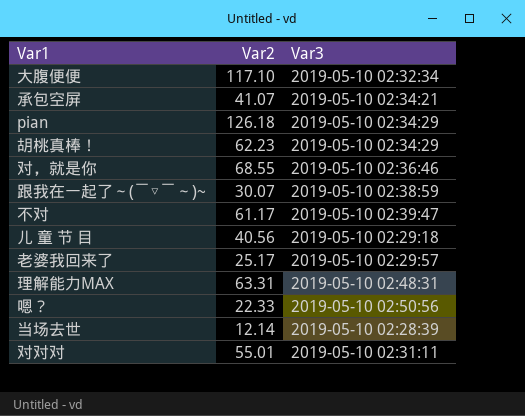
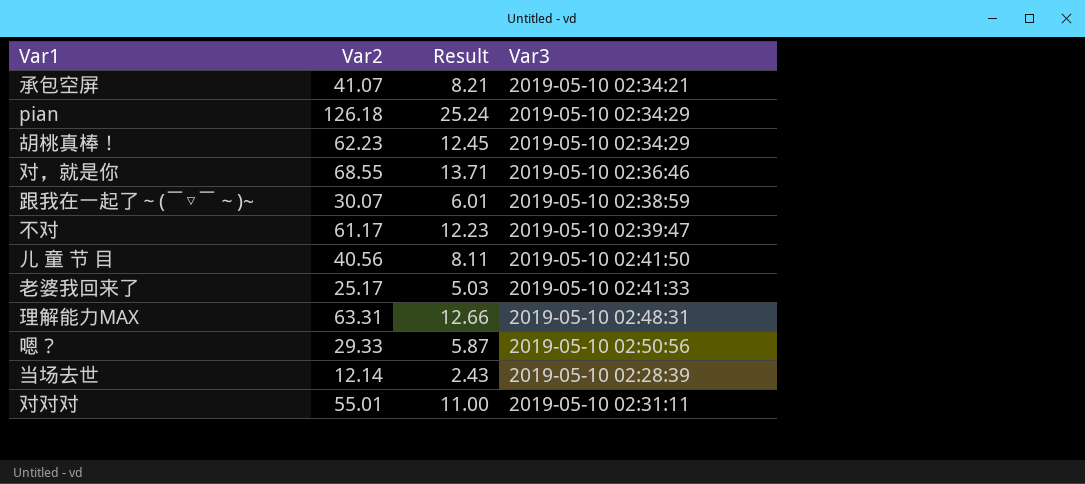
column Result | formula: none -> [Var2] * 0.2
row 大腹便便: 117.10 | 2019-05-10 02:32:34 -> none
儿 童 节 目 | Var3: 2019-05-10 02:29:18 -> 2019-05-10 02:41:50
老婆我回来了 | Var3: 2019-05-10 02:29:57 -> 2019-05-10 02:41:33
嗯？ | Var2: 22.33 -> 29.33

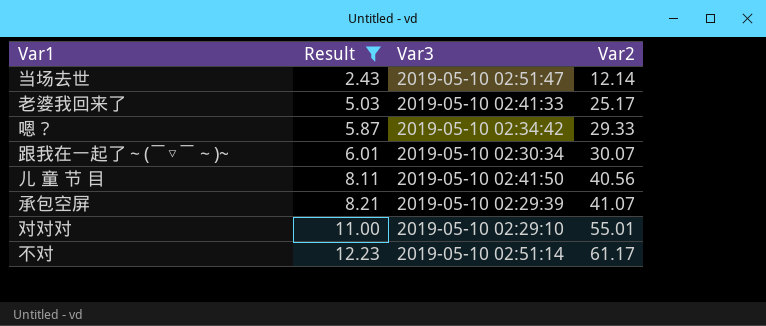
filter: none -> Result <= 12.23
row order: none -> Result ascending
column Var2 | position: 2 -> 4
当场去世 | Var3: 2019-05-10 02:28:39 -> 2019-05-10 02:51:47
嗯？ | Var3: 2019-05-10 02:50:56 -> 2019-05-10 02:34:42
跟我在一起了～(￣▽￣～)~ | Var3: 2019-05-10 02:38:59 -> 2019-05-10 02:30:34
承包空屏 | Var3: 2019-05-10 02:34:21 -> 2019-05-10 02:29:39
对对对 | Var3: 2019-05-10 02:31:11 -> 2019-05-10 02:29:10
不对 | Var3: 2019-05-10 02:39:47 -> 2019-05-10 02:51:14

